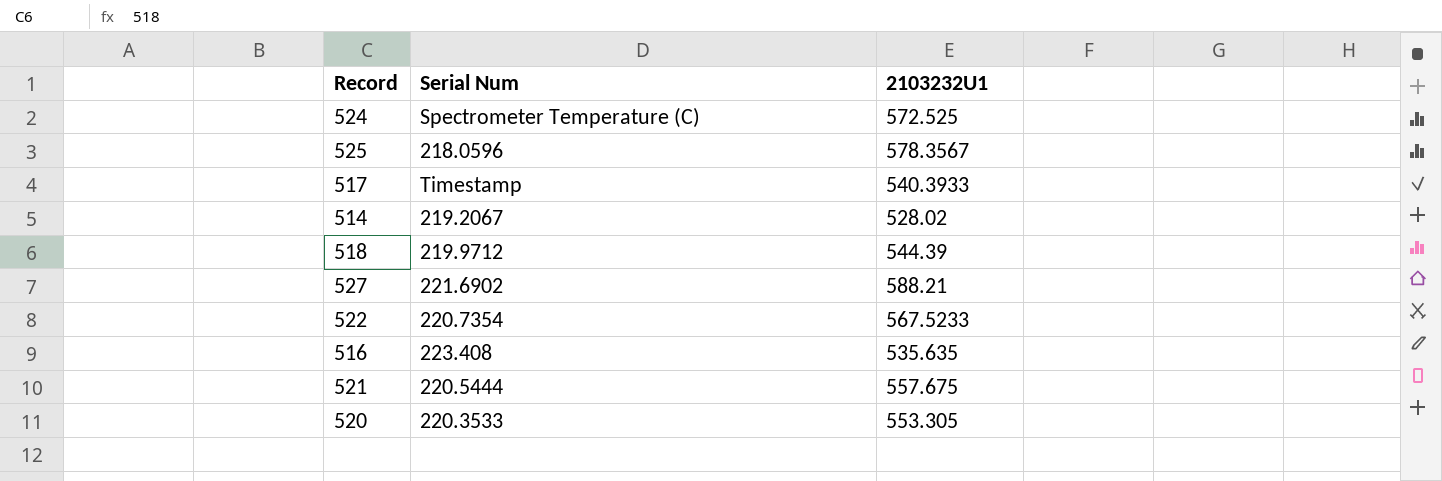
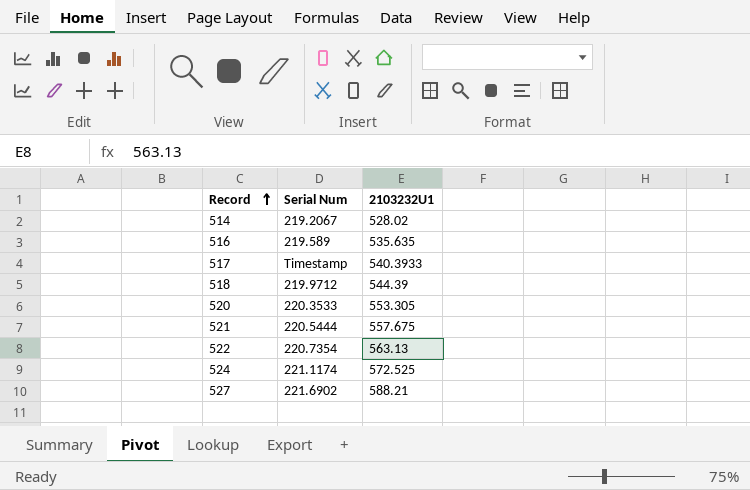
row order: none -> Record ascending
row 525: 218.0596 | 578.3567 -> none
516 | Serial Num: 223.408 -> 219.589
522 | 2103232U1: 567.5233 -> 563.13
524 | Serial Num: Spectrometer Temperature (C) -> 221.1174

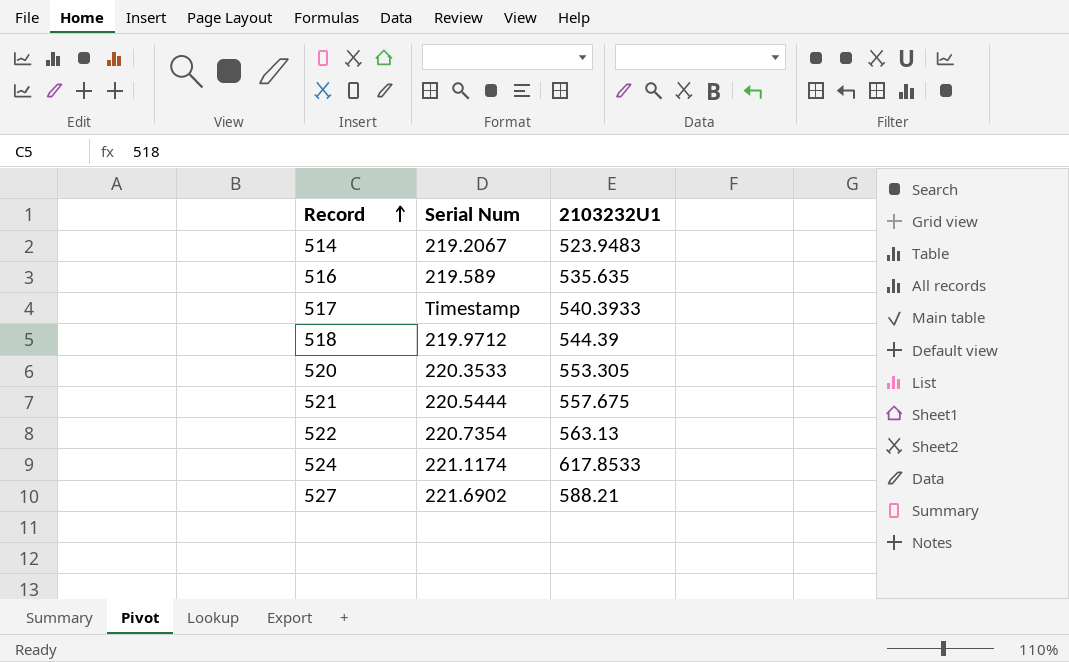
514 | 2103232U1: 528.02 -> 523.9483
524 | 2103232U1: 572.525 -> 617.8533

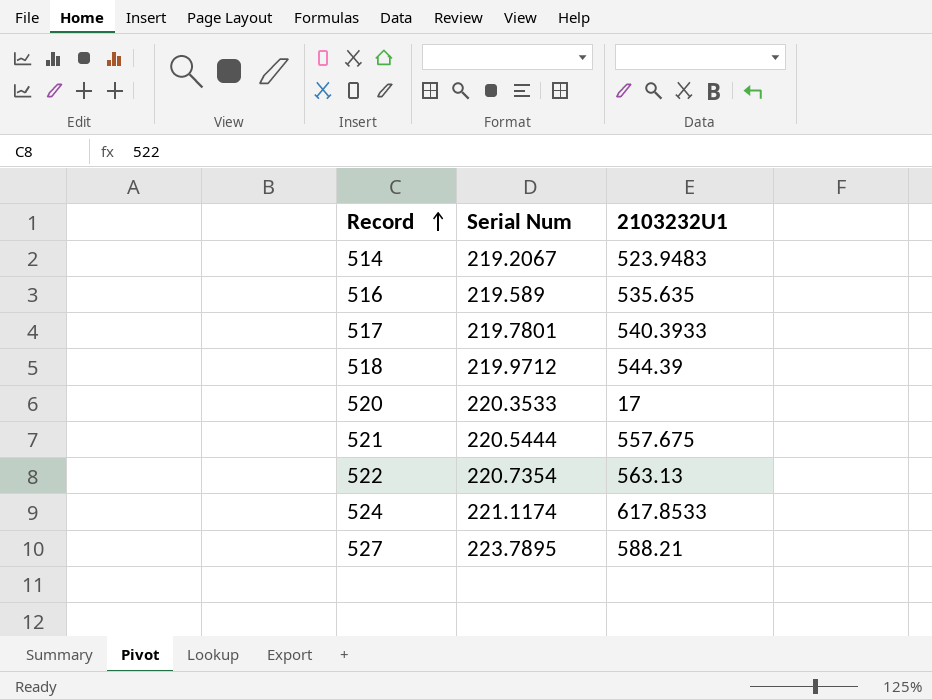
517 | Serial Num: Timestamp -> 219.7801
520 | 2103232U1: 553.305 -> 17
527 | Serial Num: 221.6902 -> 223.7895

